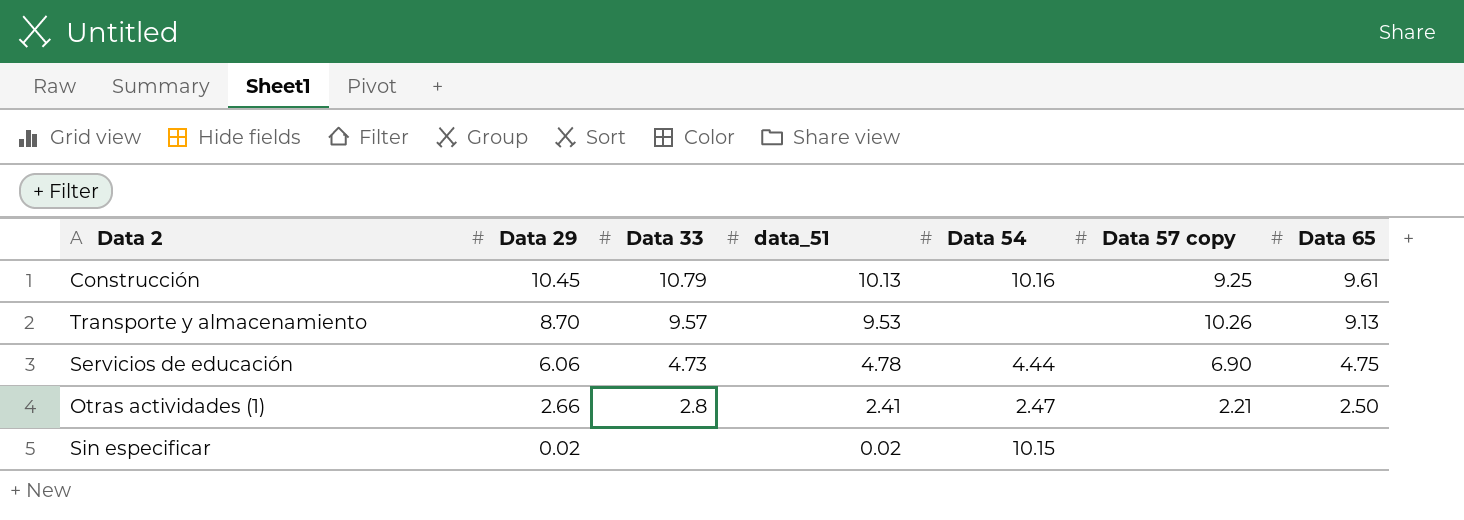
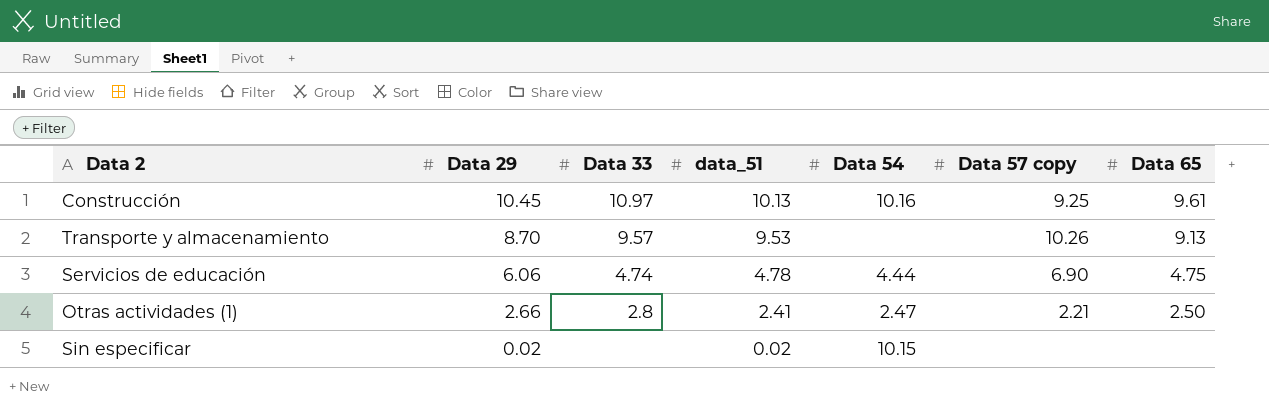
Construcción | Data 33: 10.79 -> 10.97
Servicios de educación | Data 33: 4.73 -> 4.74

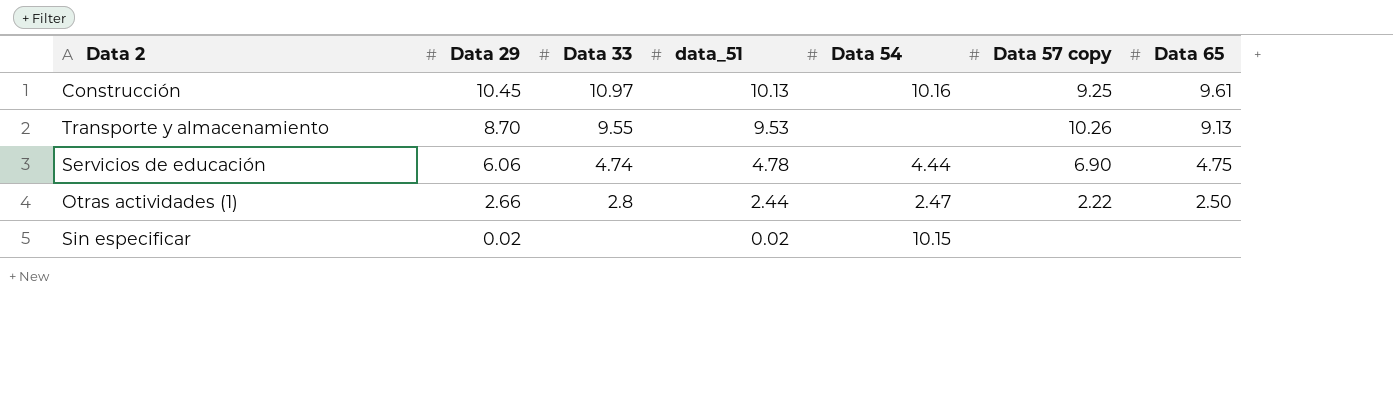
Transporte y almacenamiento | Data 33: 9.57 -> 9.55
Otras actividades (1) | data_51: 2.41 -> 2.44
Otras actividades (1) | Data 57 copy: 2.21 -> 2.22

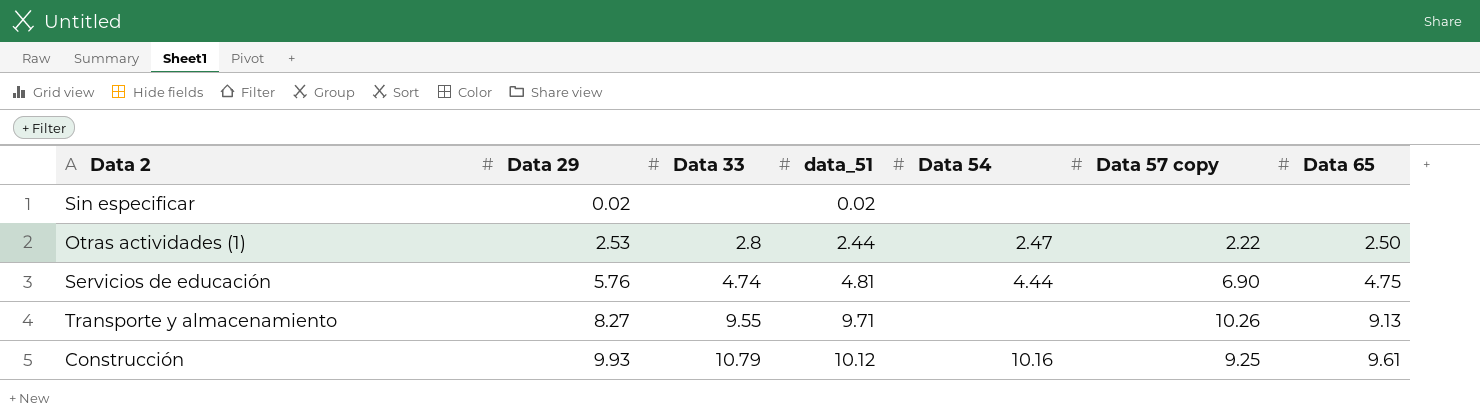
row order: Data 29 descending -> Data 29 ascending
Sin especificar | Data 54: 10.15 -> none
Otras actividades (1) | Data 29: 2.66 -> 2.53
Servicios de educación | Data 29: 6.06 -> 5.76
Servicios de educación | data_51: 4.78 -> 4.81
Transporte y almacenamiento | Data 29: 8.70 -> 8.27
Transporte y almacenamiento | data_51: 9.53 -> 9.71
Construcción | Data 29: 10.45 -> 9.93
Construcción | Data 33: 10.97 -> 10.79
Construcción | data_51: 10.13 -> 10.12

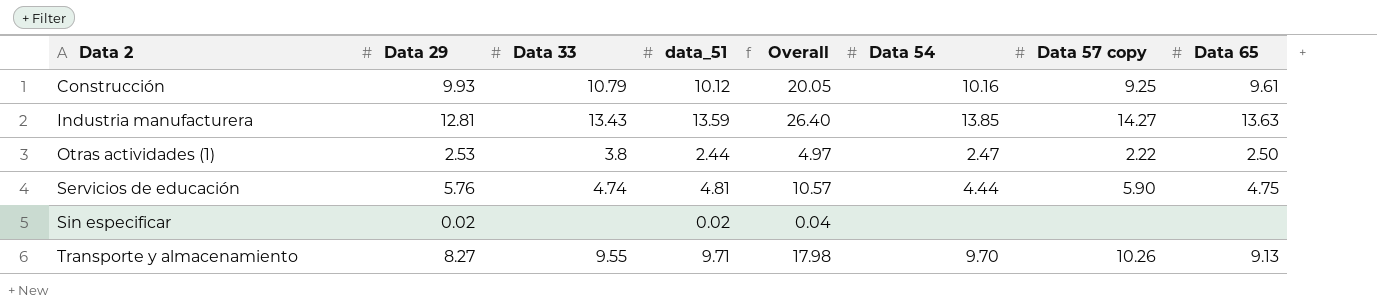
row order: Data 29 ascending -> Data 2 ascending
column Overall | formula: none -> [Data 29] + [data_51]
row Industria manufacturera: none -> 12.81 | 13.43 | 13.59 | 26.40 | 13.85 | 14.27 | 13.63
Otras actividades (1) | Data 33: 2.8 -> 3.8
Servicios de educación | Data 57 copy: 6.90 -> 5.90
Transporte y almacenamiento | Data 54: none -> 9.70

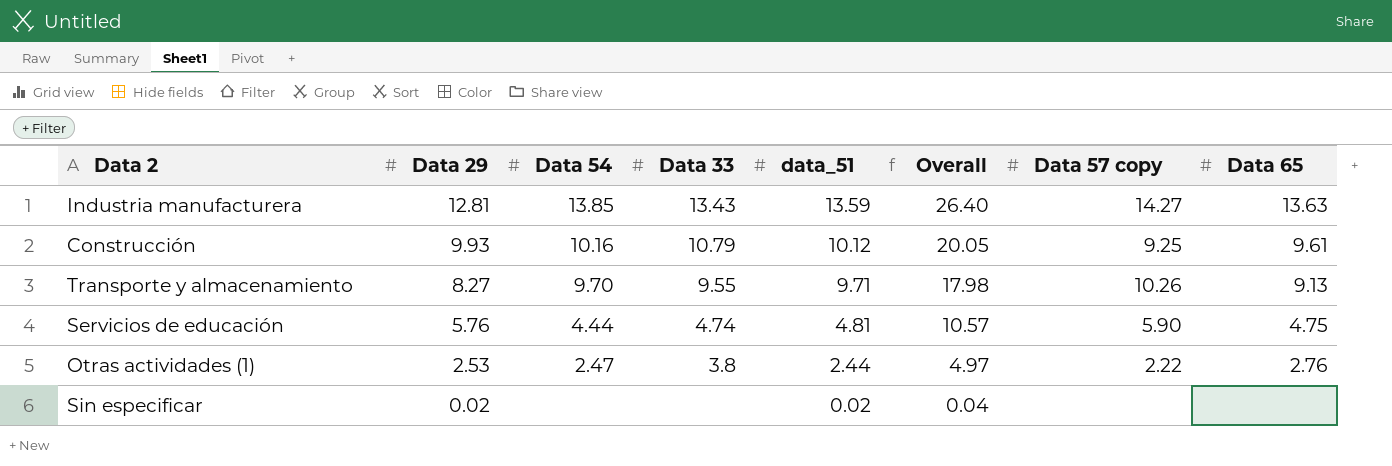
row order: Data 2 ascending -> Data 29 descending
column Data 54 | position: 6 -> 3
Otras actividades (1) | Data 65: 2.50 -> 2.76

